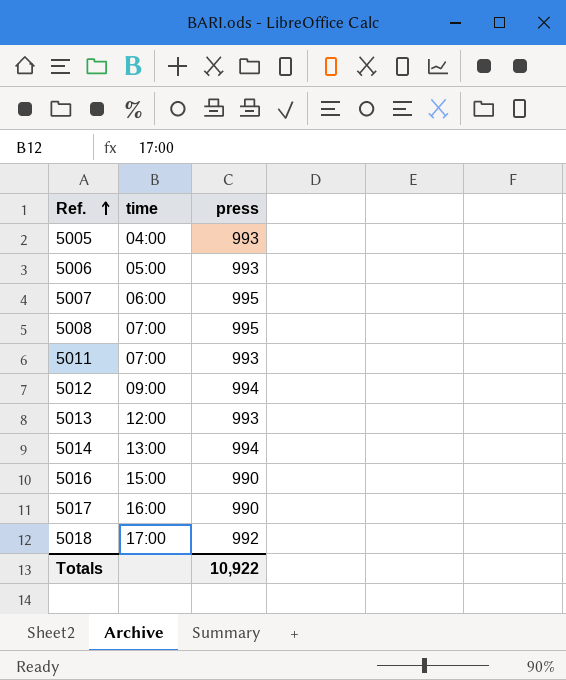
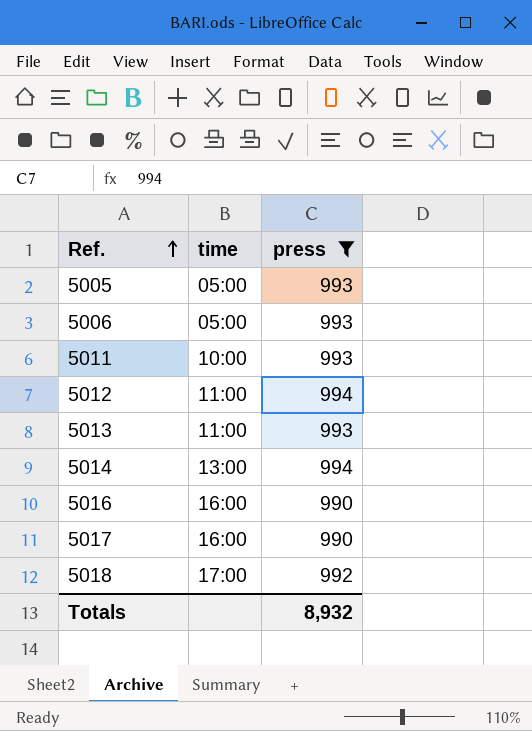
filter: none -> press != 995
5005 | time: 04:00 -> 05:00
5011 | time: 07:00 -> 10:00
5012 | time: 09:00 -> 11:00
5013 | time: 12:00 -> 11:00
5016 | time: 15:00 -> 16:00
Totals | press: 10,922 -> 8,932

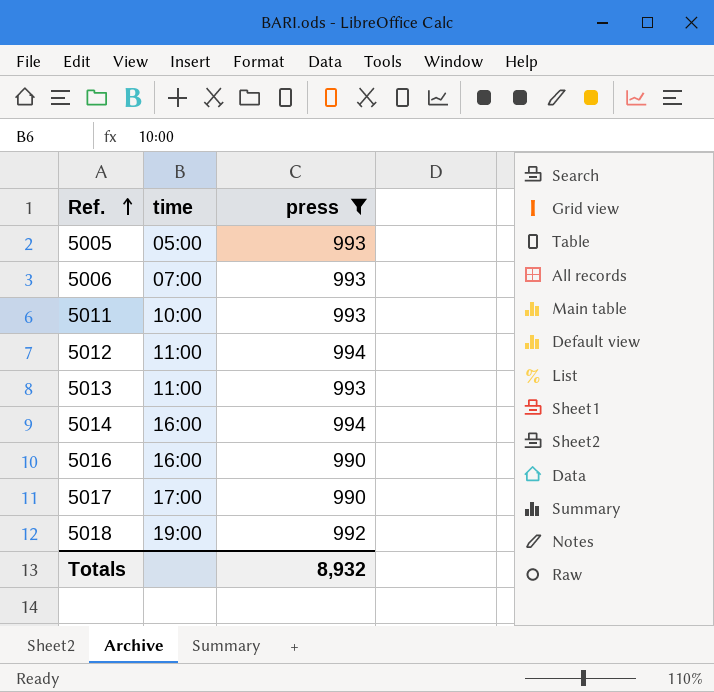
5006 | time: 05:00 -> 07:00
5014 | time: 13:00 -> 16:00
5017 | time: 16:00 -> 17:00
5018 | time: 17:00 -> 19:00

